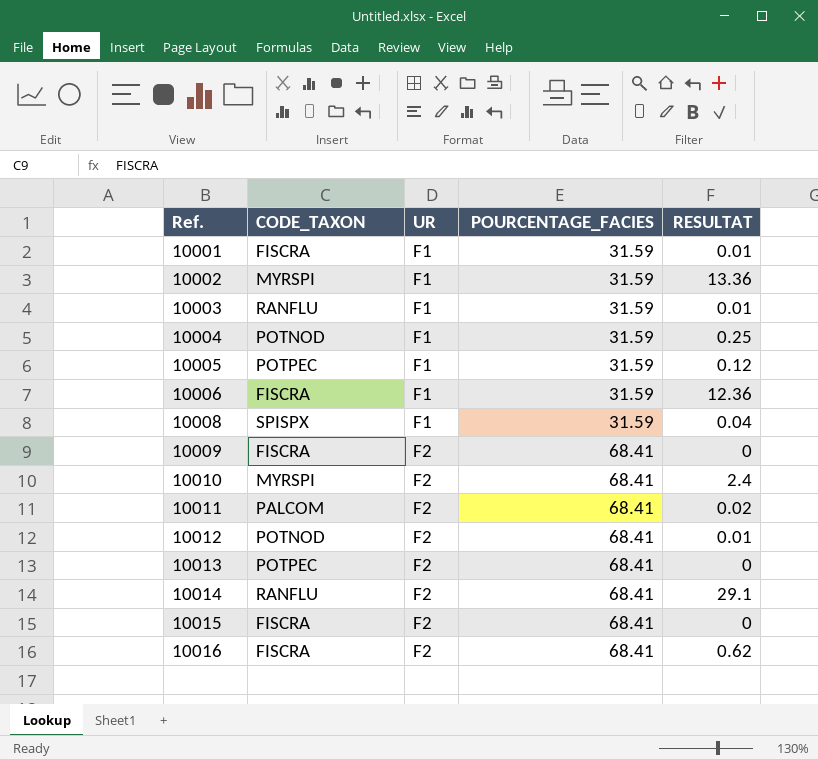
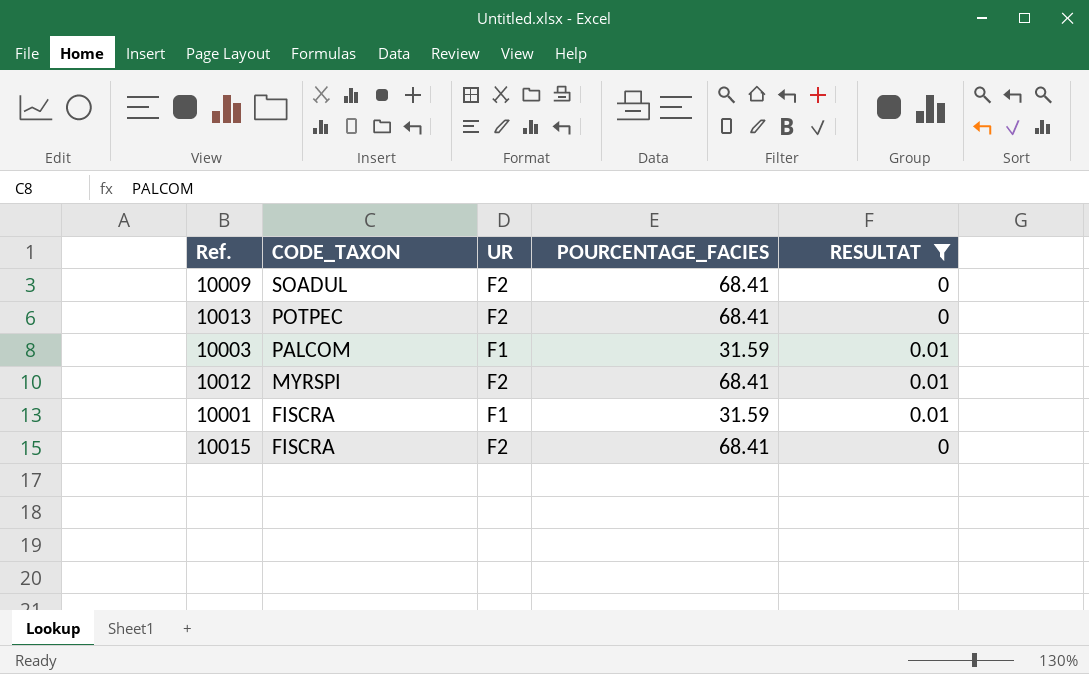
filter: none -> RESULTAT <= 0.01
row order: Ref. ascending -> CODE_TAXON descending
10009 | CODE_TAXON: FISCRA -> SOADUL
10003 | CODE_TAXON: RANFLU -> PALCOM
10012 | CODE_TAXON: POTNOD -> MYRSPI

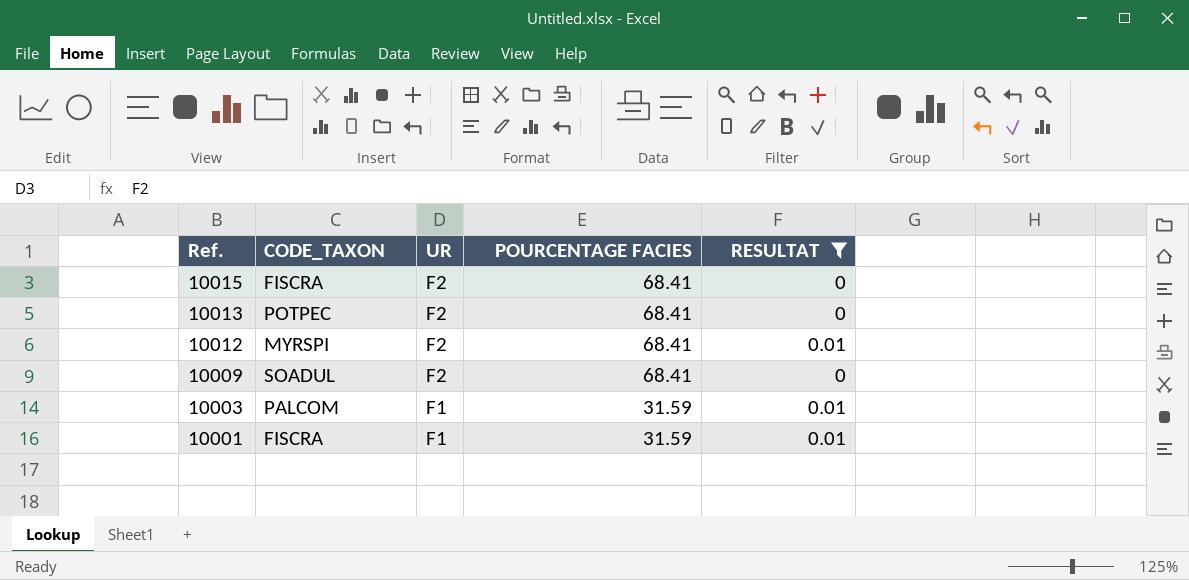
row order: CODE_TAXON descending -> Ref. descending
column name: POURCENTAGE_FACIES -> POURCENTAGE FACIES

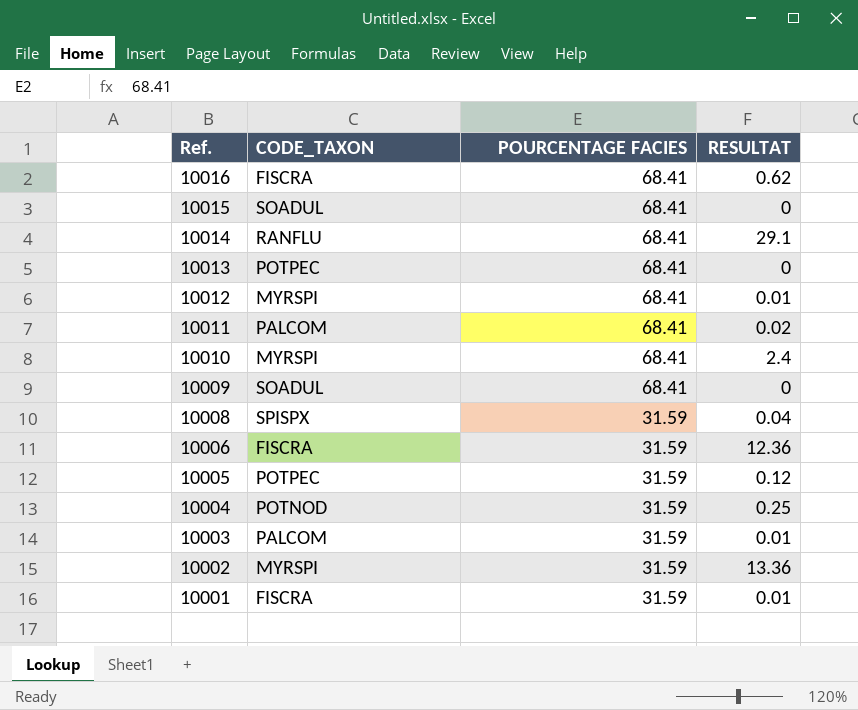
filter: RESULTAT <= 0.01 -> none
column UR | position: 3 -> none
10015 | CODE_TAXON: FISCRA -> SOADUL

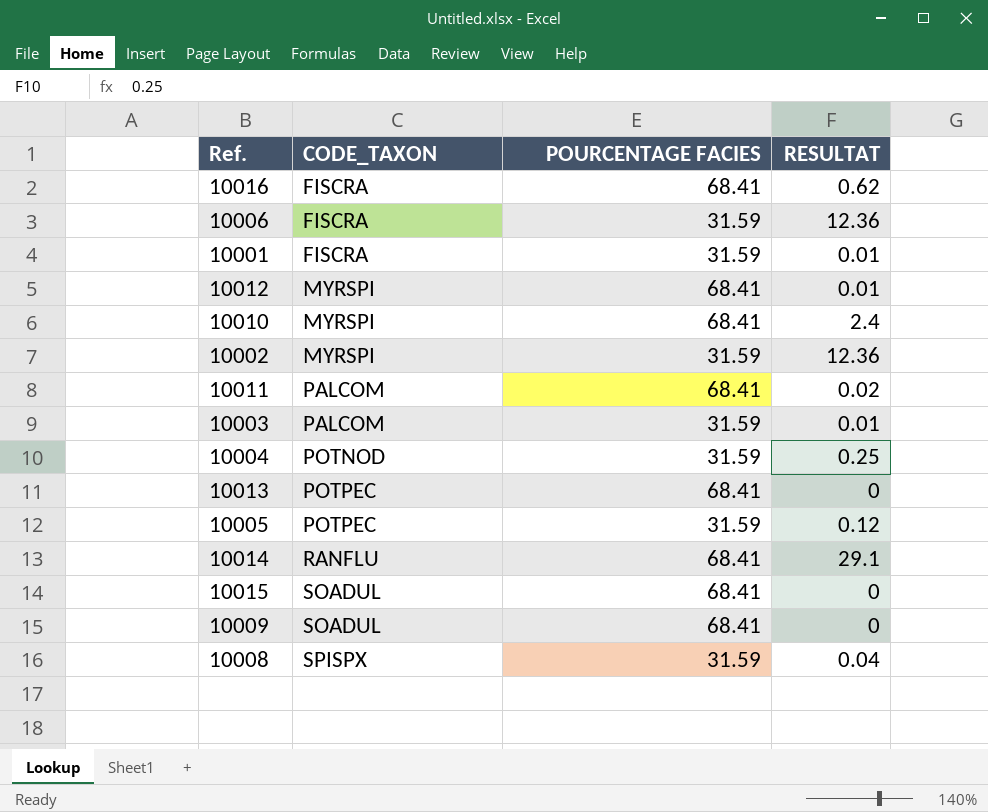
row order: Ref. descending -> CODE_TAXON ascending
10002 | RESULTAT: 13.36 -> 12.36

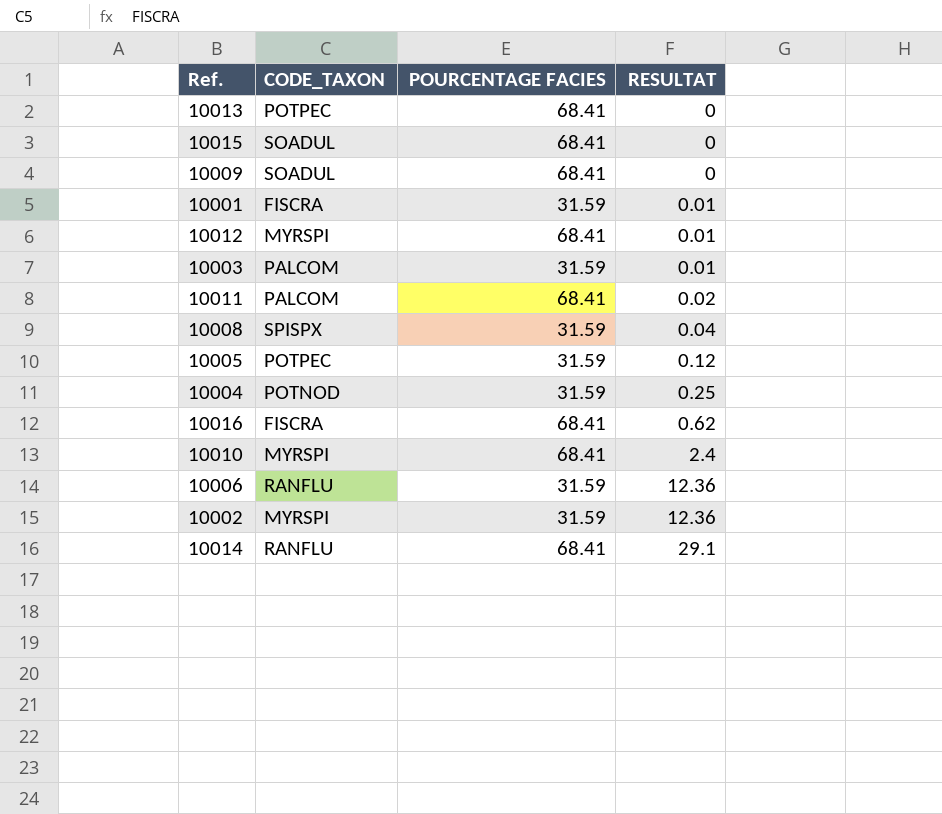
row order: CODE_TAXON ascending -> RESULTAT ascending
10006 | CODE_TAXON: FISCRA -> RANFLU

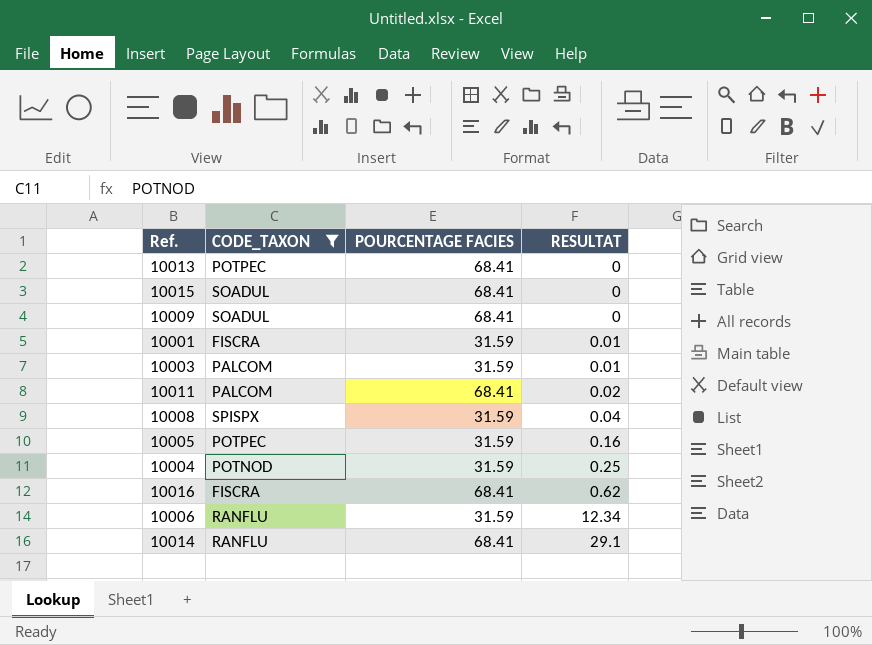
filter: none -> CODE_TAXON != MYRSPI
10005 | RESULTAT: 0.12 -> 0.16
10006 | RESULTAT: 12.36 -> 12.34

